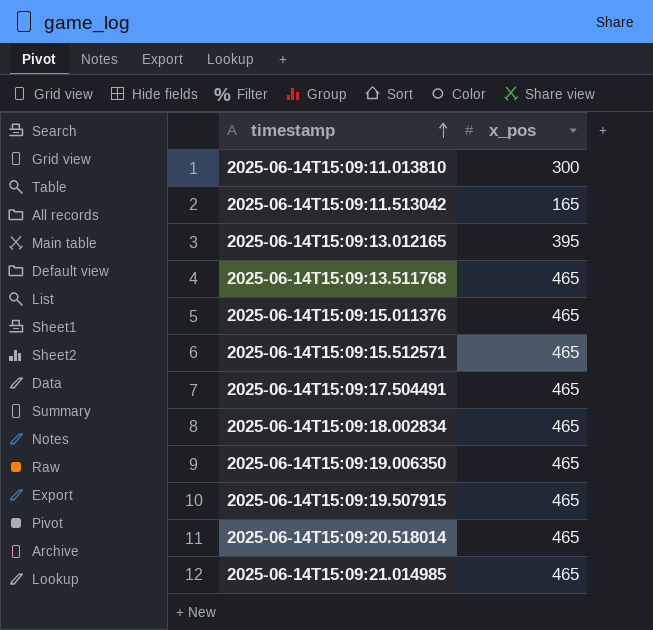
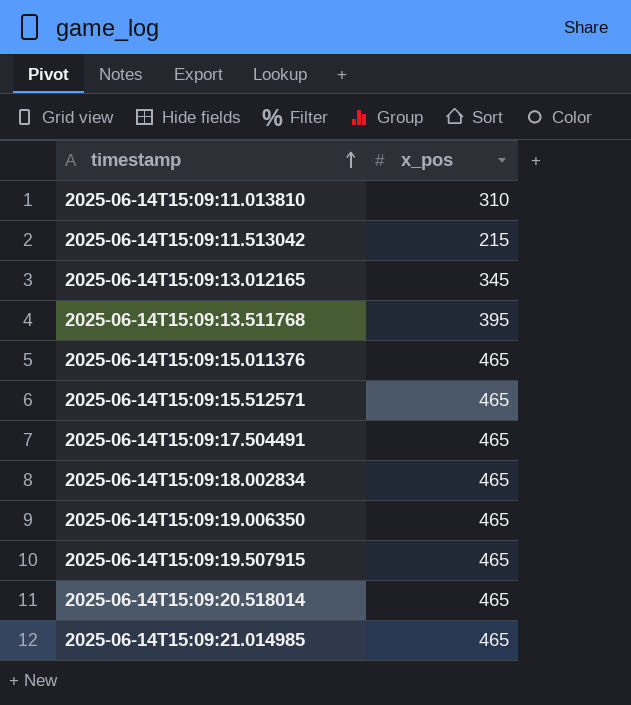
2025-06-14T15:09:11.013810 | x_pos: 300 -> 310
2025-06-14T15:09:11.513042 | x_pos: 165 -> 215
2025-06-14T15:09:13.012165 | x_pos: 395 -> 345
2025-06-14T15:09:13.511768 | x_pos: 465 -> 395

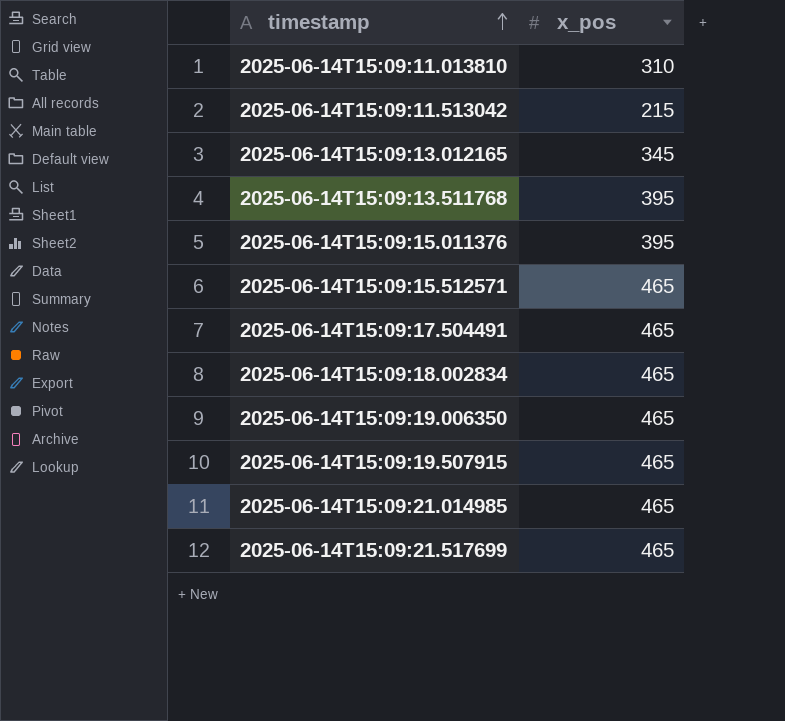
row 2025-06-14T15:09:20.518014: 465 -> none
2025-06-14T15:09:15.011376 | x_pos: 465 -> 395
row 2025-06-14T15:09:21.517699: none -> 465

